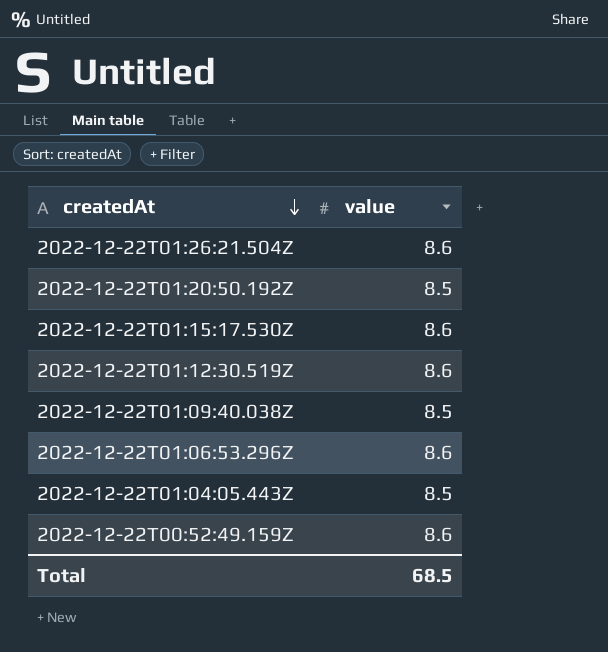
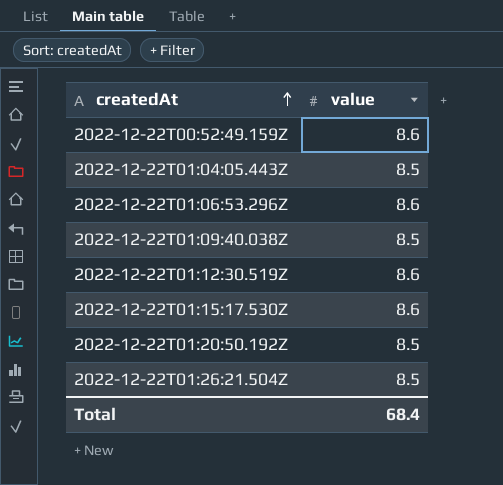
row order: createdAt descending -> createdAt ascending
2022-12-22T01:26:21.504Z | value: 8.6 -> 8.5
Total | value: 68.5 -> 68.4

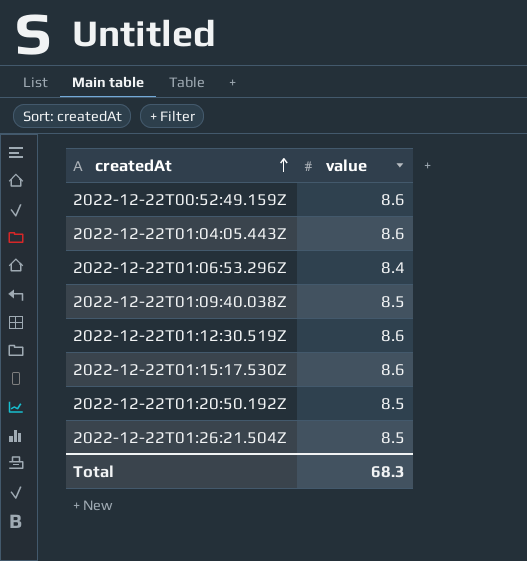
2022-12-22T01:04:05.443Z | value: 8.5 -> 8.6
2022-12-22T01:06:53.296Z | value: 8.6 -> 8.4
Total | value: 68.4 -> 68.3

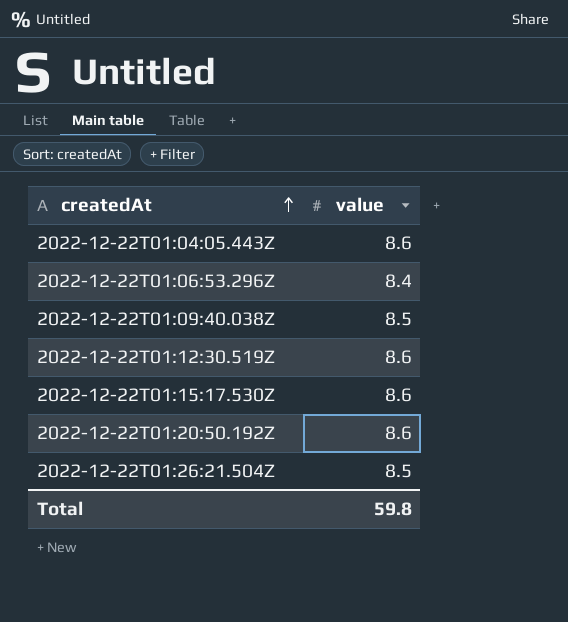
row 2022-12-22T00:52:49.159Z: 8.6 -> none
2022-12-22T01:20:50.192Z | value: 8.5 -> 8.6
Total | value: 68.3 -> 59.8

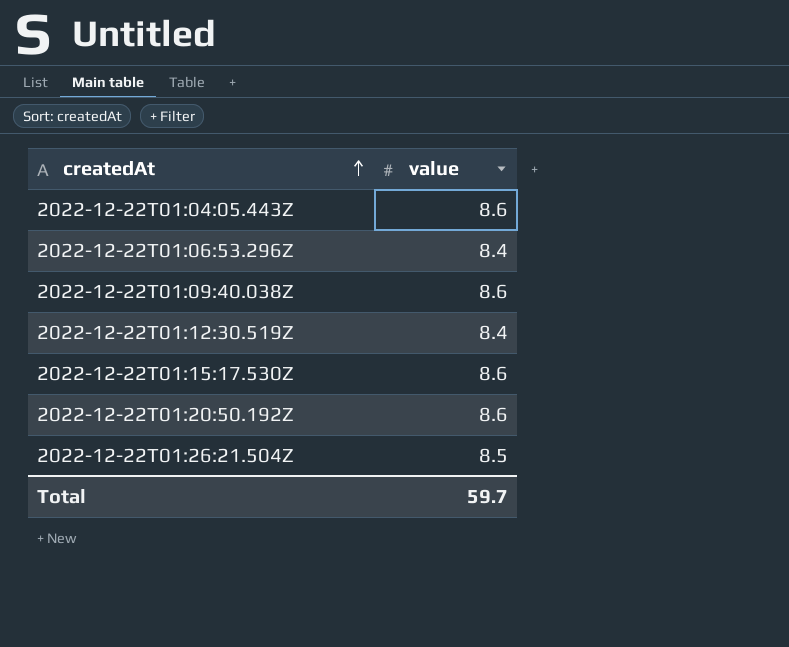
2022-12-22T01:09:40.038Z | value: 8.5 -> 8.6
2022-12-22T01:12:30.519Z | value: 8.6 -> 8.4
Total | value: 59.8 -> 59.7

